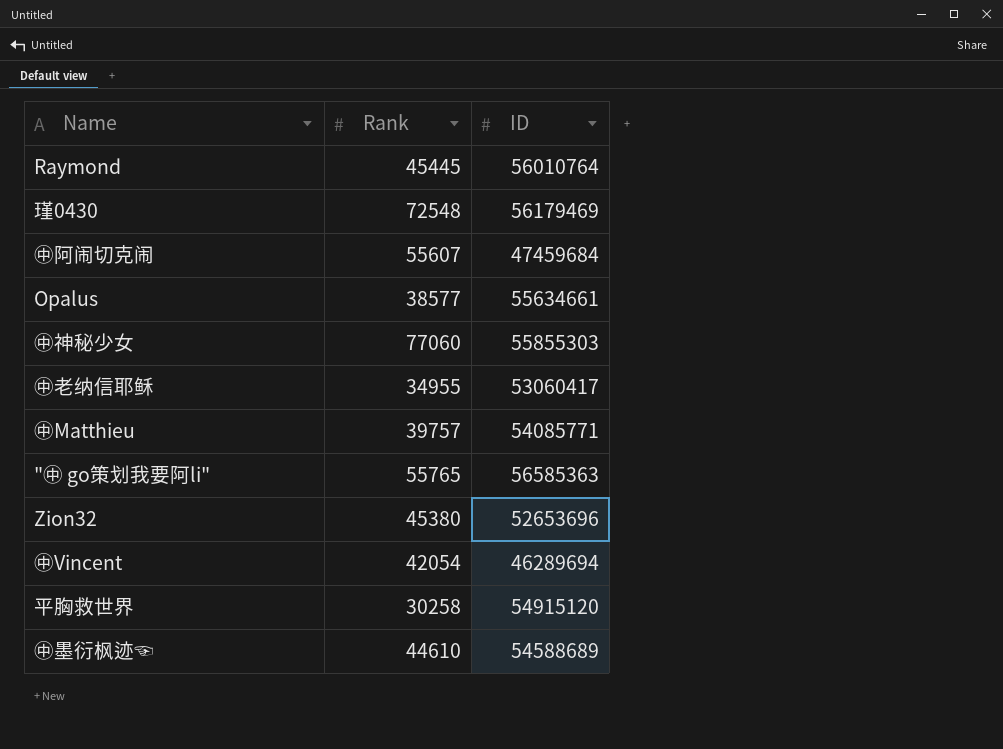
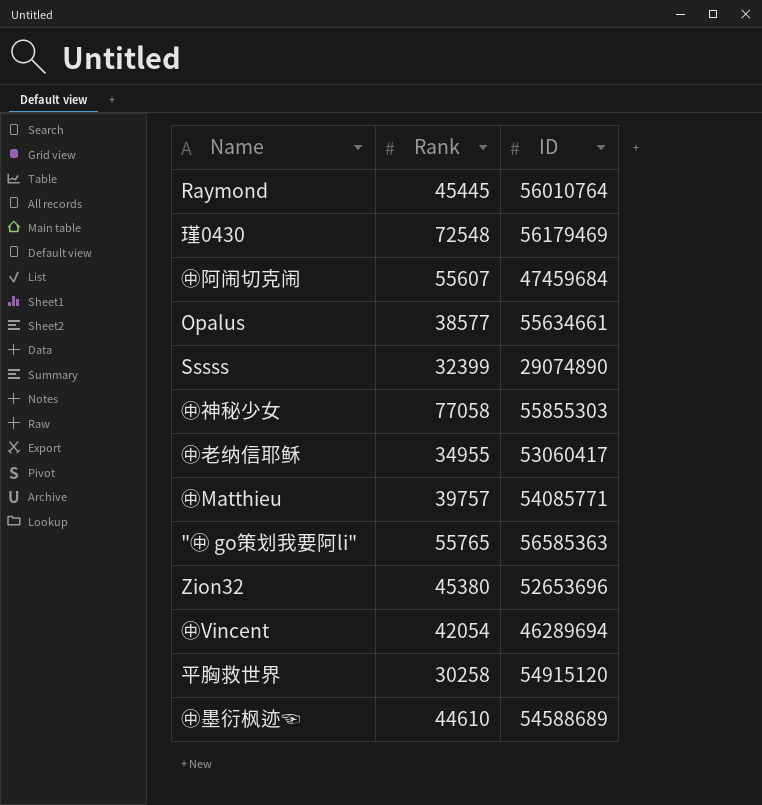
row Sssss: none -> 32399 | 29074890
㊥神秘少女 | Rank: 77060 -> 77058

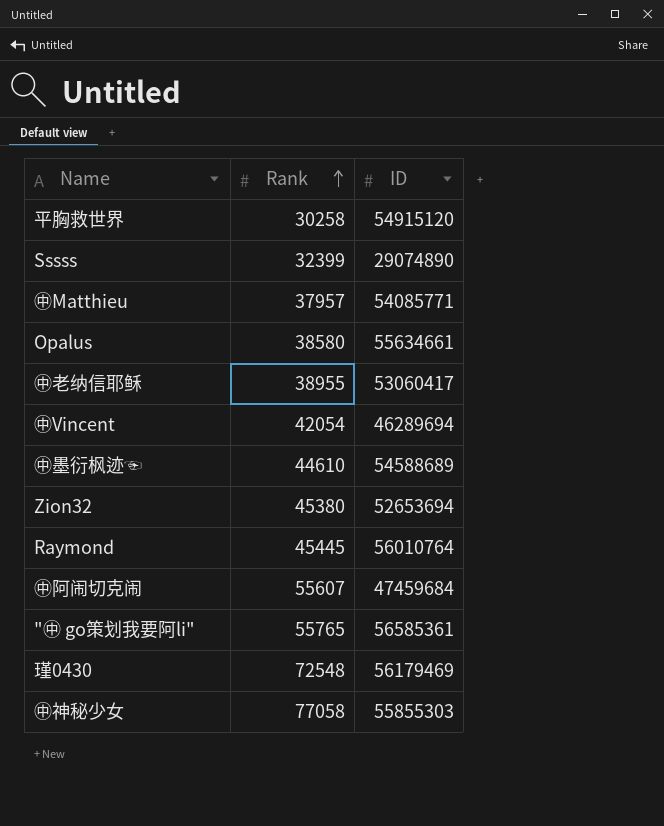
row order: none -> Rank ascending
㊥Matthieu | Rank: 39757 -> 37957
Opalus | Rank: 38577 -> 38580
㊥老纳信耶稣 | Rank: 34955 -> 38955
Zion32 | ID: 52653696 -> 52653694
"㊥ go策划我要阿li" | ID: 56585363 -> 56585361

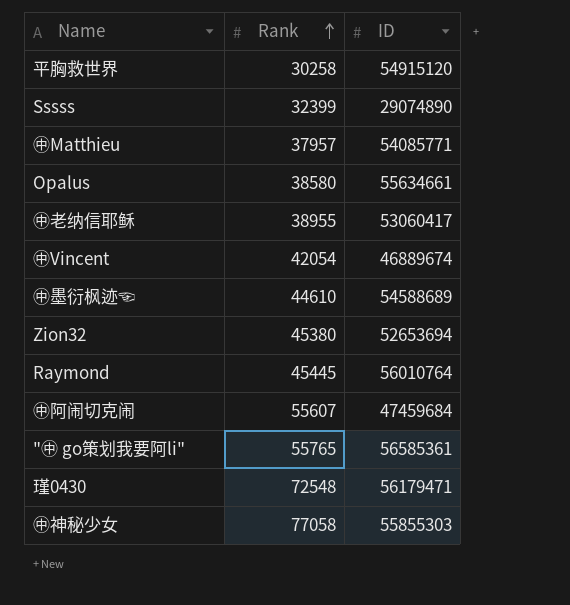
㊥Vincent | ID: 46289694 -> 46889674
瑾0430 | ID: 56179469 -> 56179471

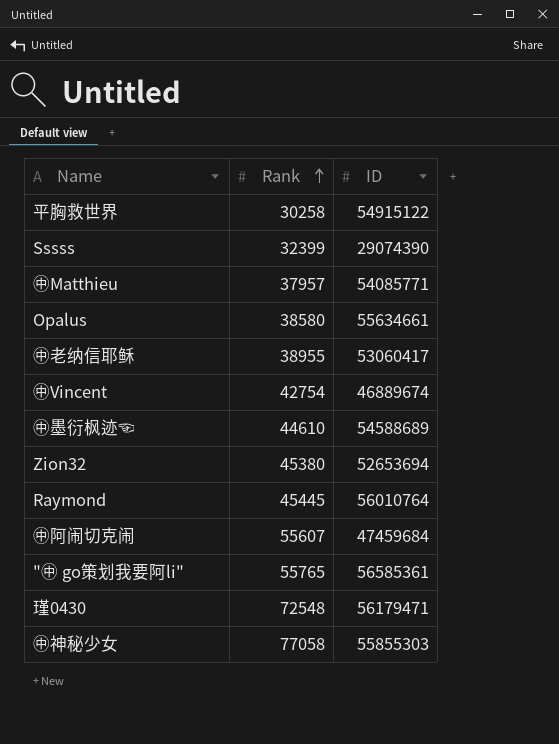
平胸救世界 | ID: 54915120 -> 54915122
Sssss | ID: 29074890 -> 29074390
㊥Vincent | Rank: 42054 -> 42754

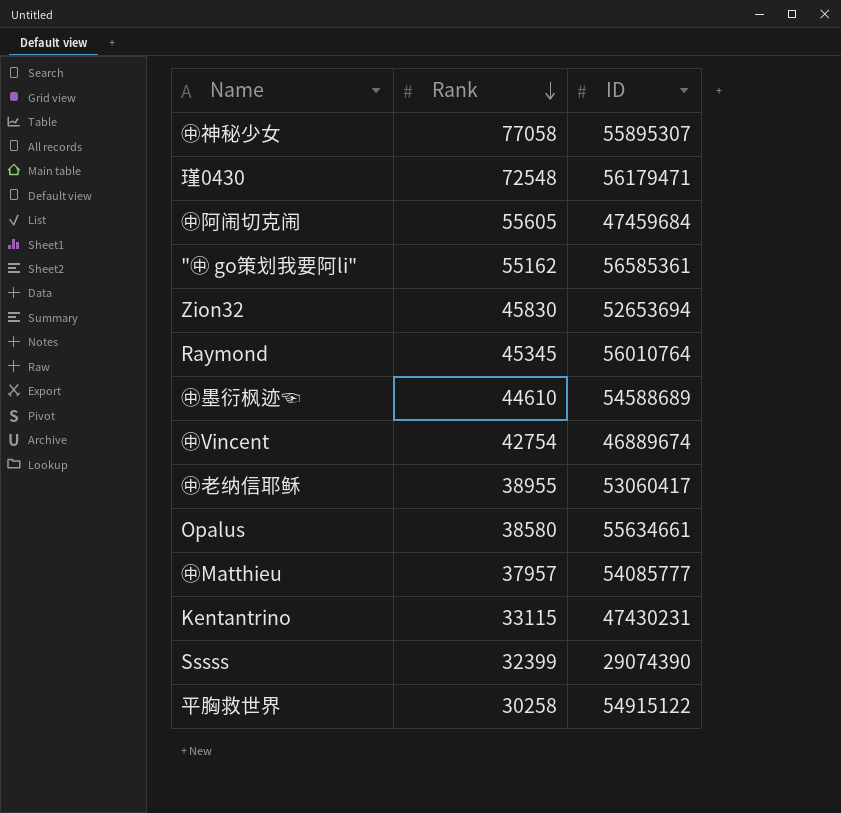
row order: Rank ascending -> Rank descending
㊥神秘少女 | ID: 55855303 -> 55895307
㊥阿闹切克闹 | Rank: 55607 -> 55605
"㊥ go策划我要阿li" | Rank: 55765 -> 55162
Zion32 | Rank: 45380 -> 45830
Raymond | Rank: 45445 -> 45345
㊥Matthieu | ID: 54085771 -> 54085777
row Kentantrino: none -> 33115 | 47430231

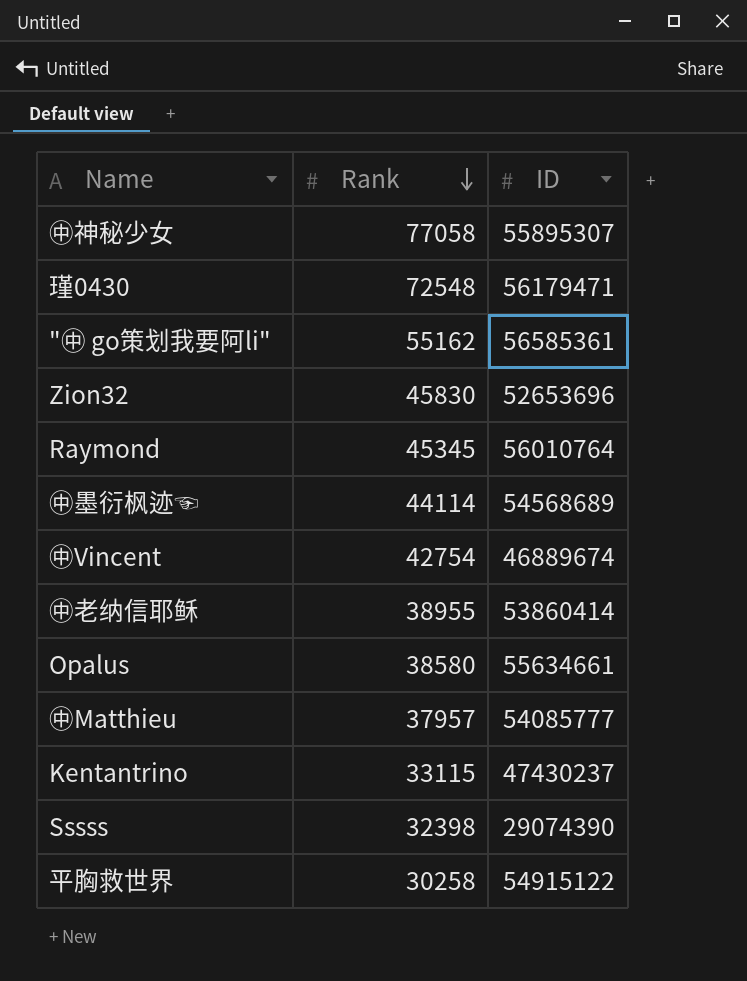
row ㊥阿闹切克闹: 55605 | 47459684 -> none
Zion32 | ID: 52653694 -> 52653696
㊥墨衍枫迹☜ | Rank: 44610 -> 44114
㊥墨衍枫迹☜ | ID: 54588689 -> 54568689
㊥老纳信耶稣 | ID: 53060417 -> 53860414
Kentantrino | ID: 47430231 -> 47430237
Sssss | Rank: 32399 -> 32398

